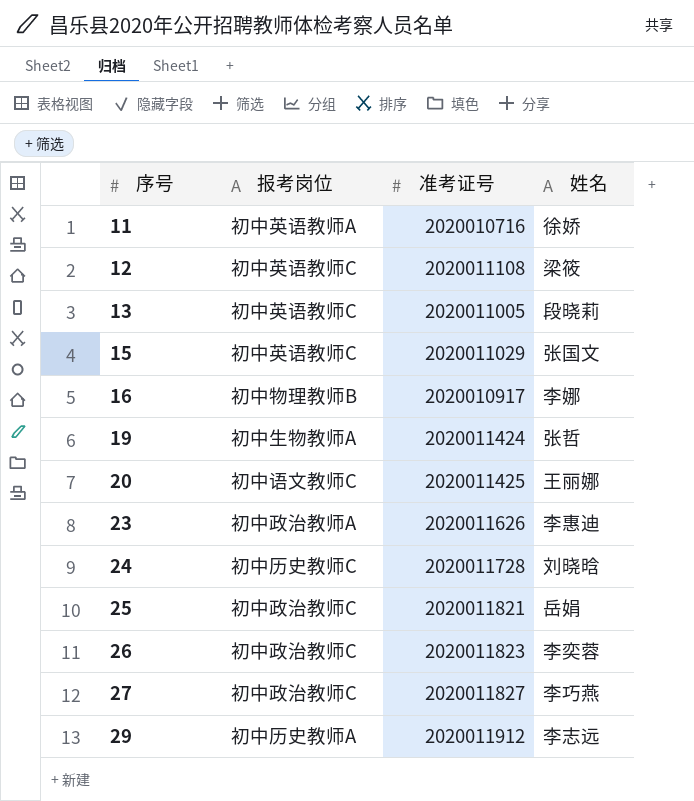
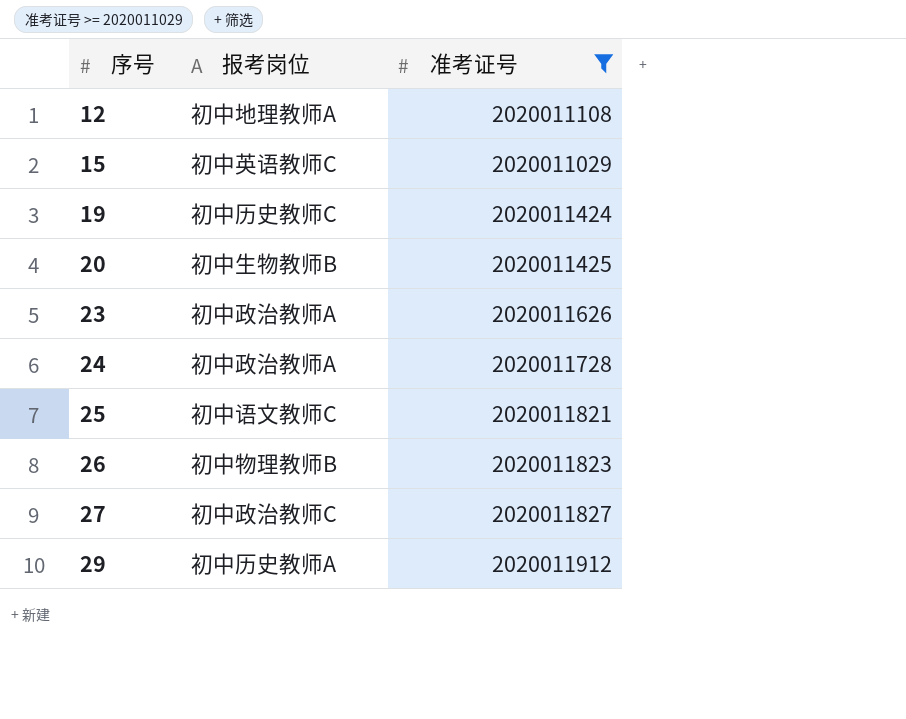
filter: none -> 准考证号 >= 2020011029
column 姓名 | position: 4 -> none
12 | 报考岗位: 初中英语教师C -> 初中地理教师A
19 | 报考岗位: 初中生物教师A -> 初中历史教师C
20 | 报考岗位: 初中语文教师C -> 初中生物教师B
24 | 报考岗位: 初中历史教师C -> 初中政治教师A
25 | 报考岗位: 初中政治教师C -> 初中语文教师C
26 | 报考岗位: 初中政治教师C -> 初中物理教师B

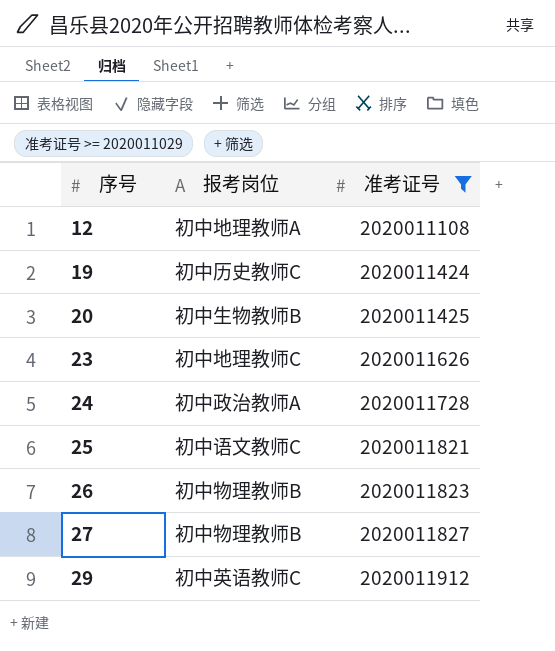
row 15: 初中英语教师C | 2020011029 -> none
23 | 报考岗位: 初中政治教师A -> 初中地理教师C
27 | 报考岗位: 初中政治教师C -> 初中物理教师B
29 | 报考岗位: 初中历史教师A -> 初中英语教师C

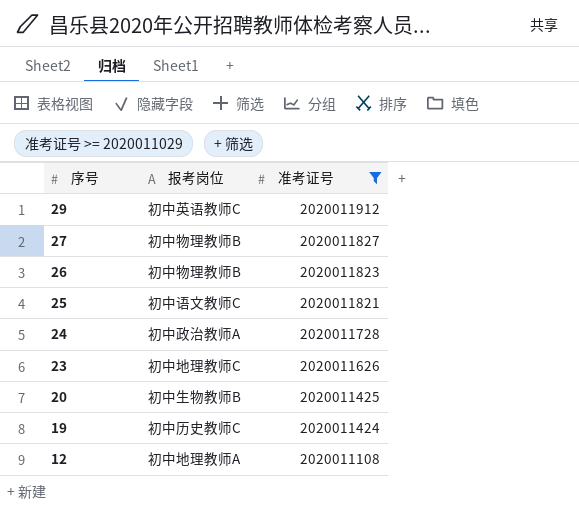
row order: 序号 ascending -> 序号 descending

